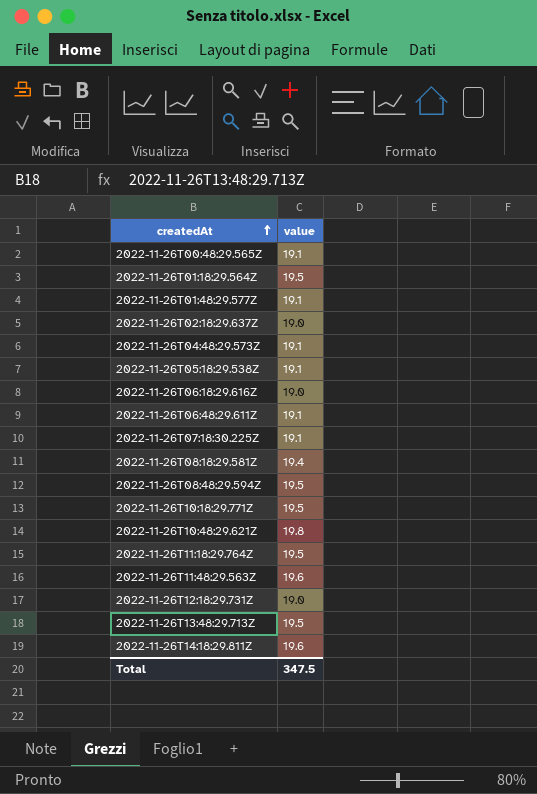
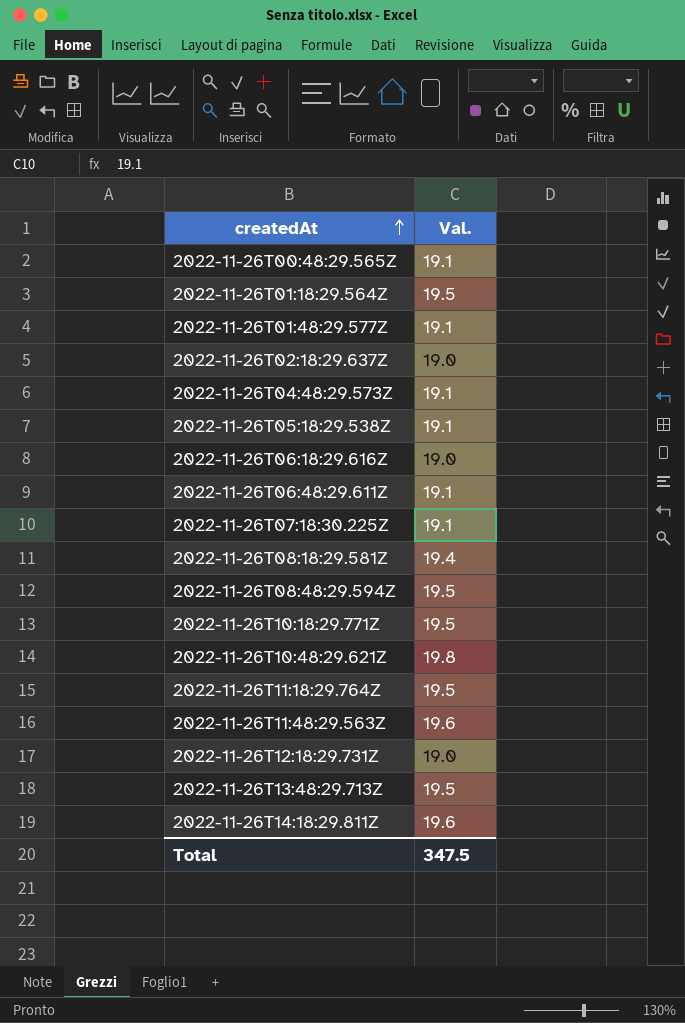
column name: value -> Val.

